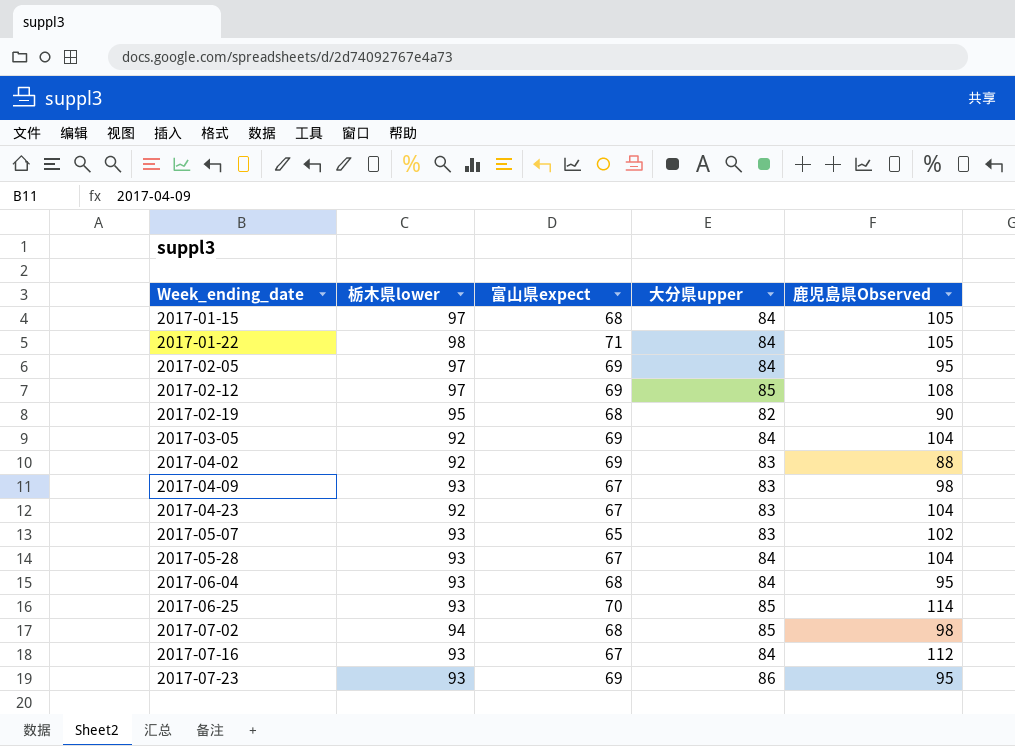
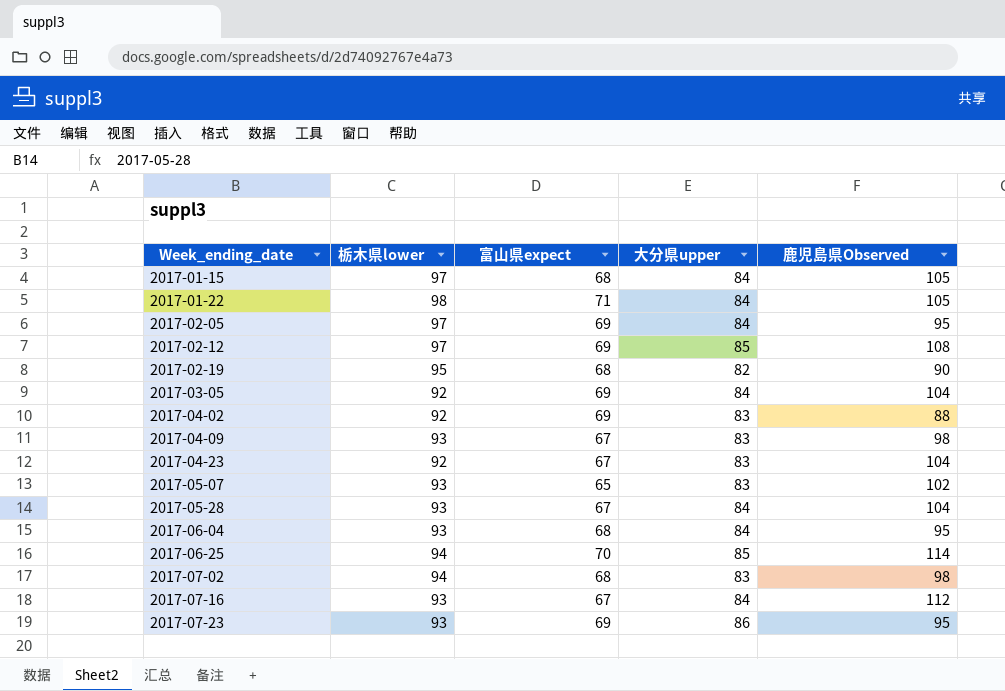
2017-06-25 | 栃木県lower: 93 -> 94
2017-07-02 | 大分県upper: 85 -> 83

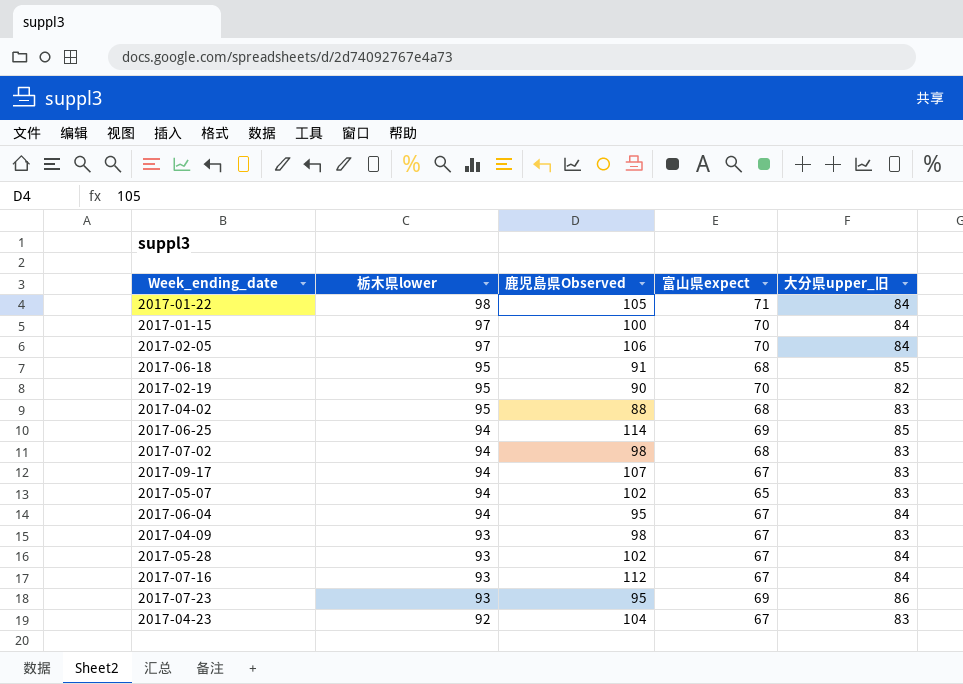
row order: Week_ending_date ascending -> 栃木県lower descending
column 鹿児島県Observed | position: 5 -> 3
column name: 大分県upper -> 大分県upper_旧
row 2017-02-12: 97 | 69 | 85 | 108 -> none
row 2017-03-05: 92 | 69 | 84 | 104 -> none
2017-01-15 | 鹿児島県Observed: 105 -> 100
2017-01-15 | 富山県expect: 68 -> 70
2017-02-05 | 鹿児島県Observed: 95 -> 106
2017-02-05 | 富山県expect: 69 -> 70
row 2017-06-18: none -> 95 | 91 | 68 | 85
2017-02-19 | 富山県expect: 68 -> 70
2017-04-02 | 栃木県lower: 92 -> 95
2017-04-02 | 富山県expect: 69 -> 68
2017-06-25 | 富山県expect: 70 -> 69
row 2017-09-17: none -> 94 | 107 | 67 | 83
2017-05-07 | 栃木県lower: 93 -> 94
2017-06-04 | 栃木県lower: 93 -> 94
2017-06-04 | 富山県expect: 68 -> 67
2017-05-28 | 鹿児島県Observed: 104 -> 102

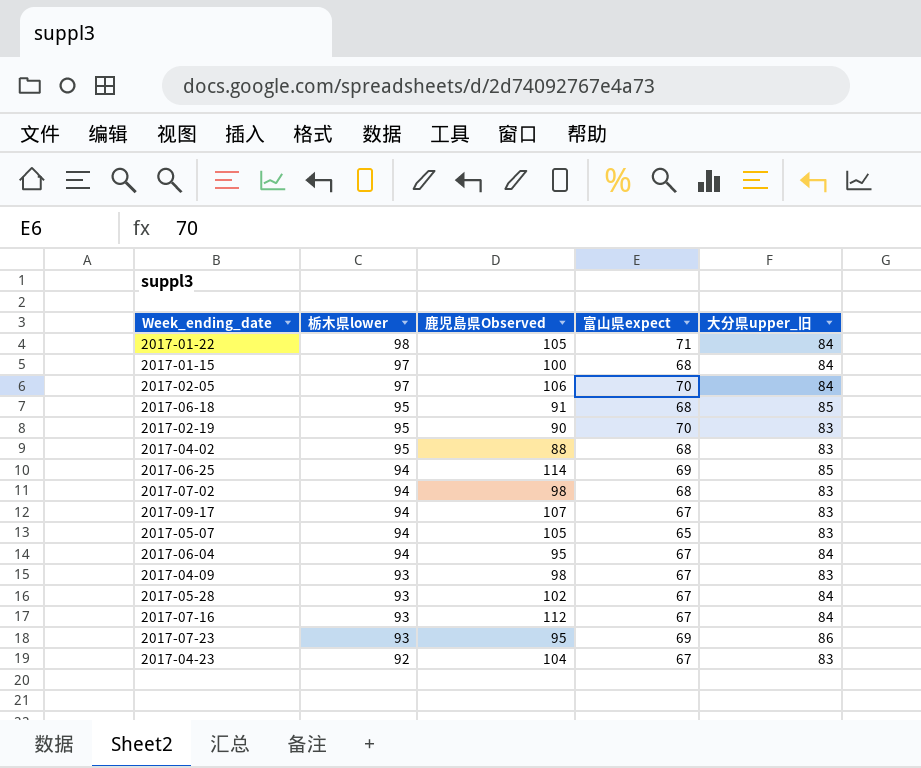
2017-01-15 | 富山県expect: 70 -> 68
2017-02-19 | 大分県upper_旧: 82 -> 83
2017-05-07 | 鹿児島県Observed: 102 -> 105

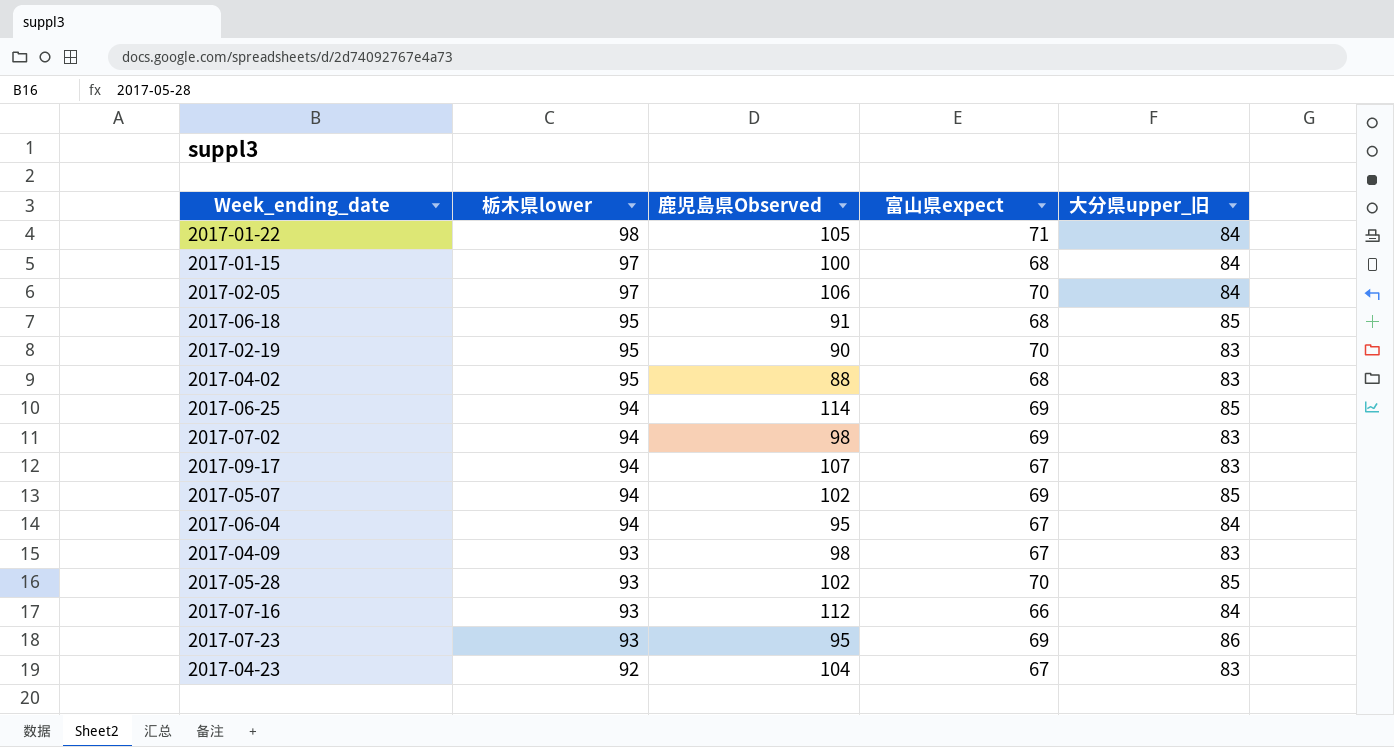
2017-07-02 | 富山県expect: 68 -> 69
2017-05-07 | 鹿児島県Observed: 105 -> 102
2017-05-07 | 富山県expect: 65 -> 69
2017-05-07 | 大分県upper_旧: 83 -> 85
2017-05-28 | 富山県expect: 67 -> 70
2017-05-28 | 大分県upper_旧: 84 -> 85
2017-07-16 | 富山県expect: 67 -> 66

